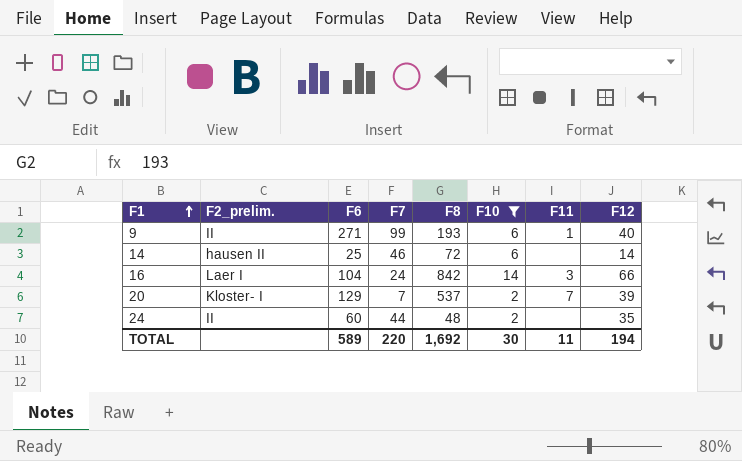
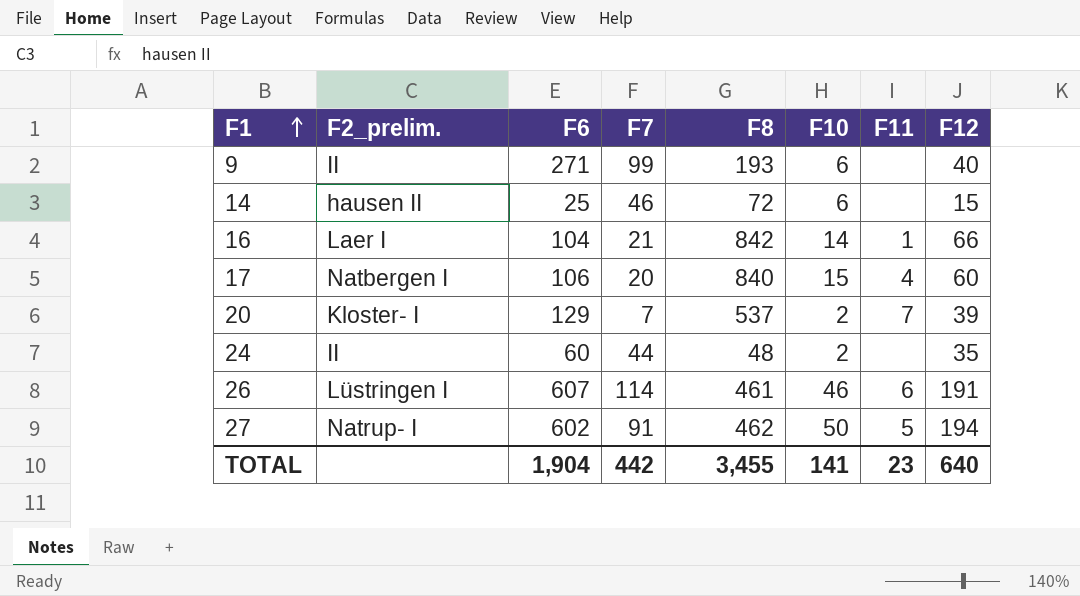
filter: F10 <= 14 -> none
9 | F11: 1 -> none
14 | F12: 14 -> 15
16 | F7: 24 -> 21
16 | F11: 3 -> 1
TOTAL | F6: 589 -> 1,904
TOTAL | F7: 220 -> 442
TOTAL | F8: 1,692 -> 3,455
TOTAL | F10: 30 -> 141
TOTAL | F11: 11 -> 23
TOTAL | F12: 194 -> 640

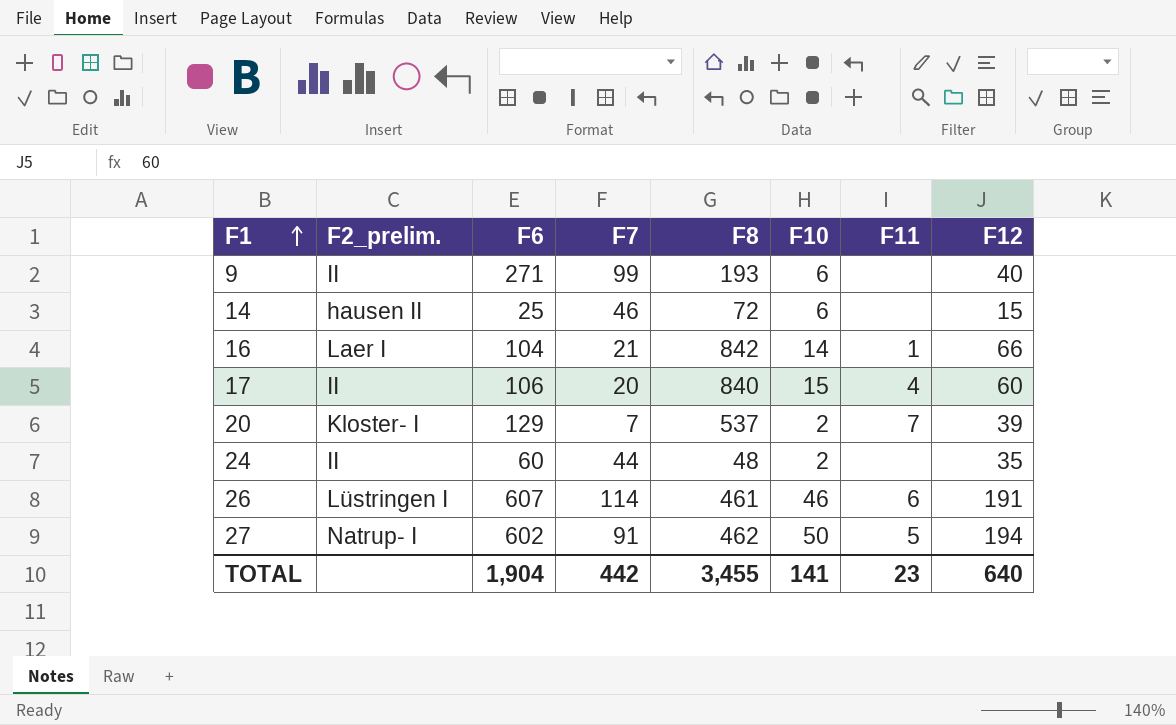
17 | F2_prelim.: Natbergen I -> II

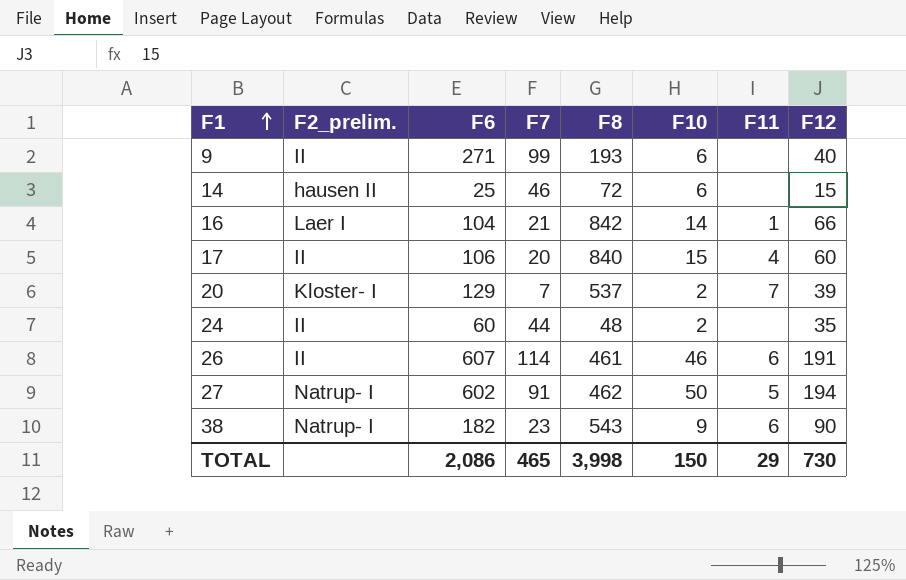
26 | F2_prelim.: Lüstringen I -> II
row 38: none -> Natrup- I | 182 | 23 | 543 | 9 | 6 | 90
TOTAL | F6: 1,904 -> 2,086
TOTAL | F7: 442 -> 465
TOTAL | F8: 3,455 -> 3,998
TOTAL | F10: 141 -> 150
TOTAL | F11: 23 -> 29
TOTAL | F12: 640 -> 730

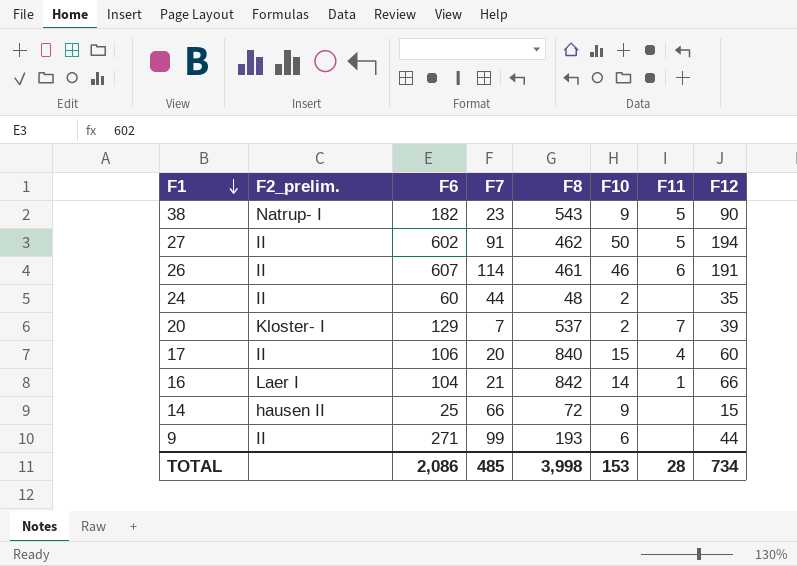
row order: F1 ascending -> F1 descending
38 | F11: 6 -> 5
27 | F2_prelim.: Natrup- I -> II
14 | F7: 46 -> 66
14 | F10: 6 -> 9
9 | F12: 40 -> 44
TOTAL | F7: 465 -> 485
TOTAL | F10: 150 -> 153
TOTAL | F11: 29 -> 28
TOTAL | F12: 730 -> 734

